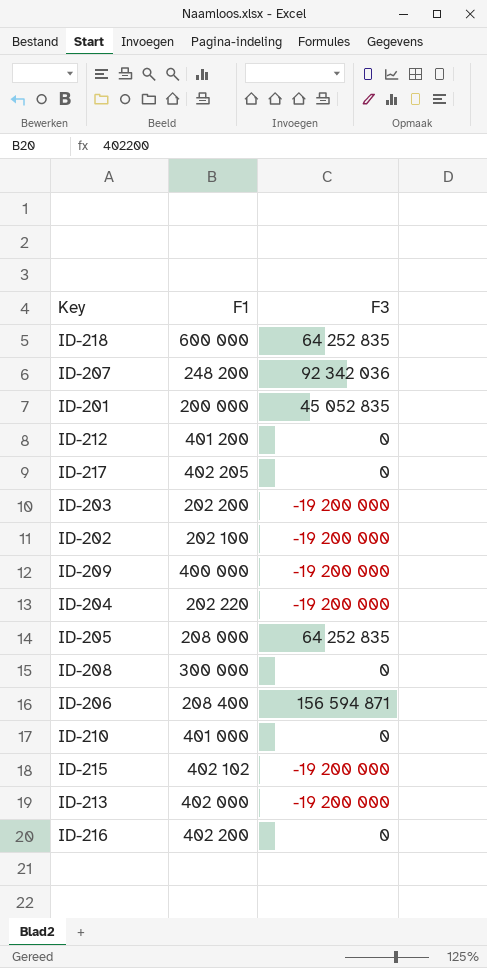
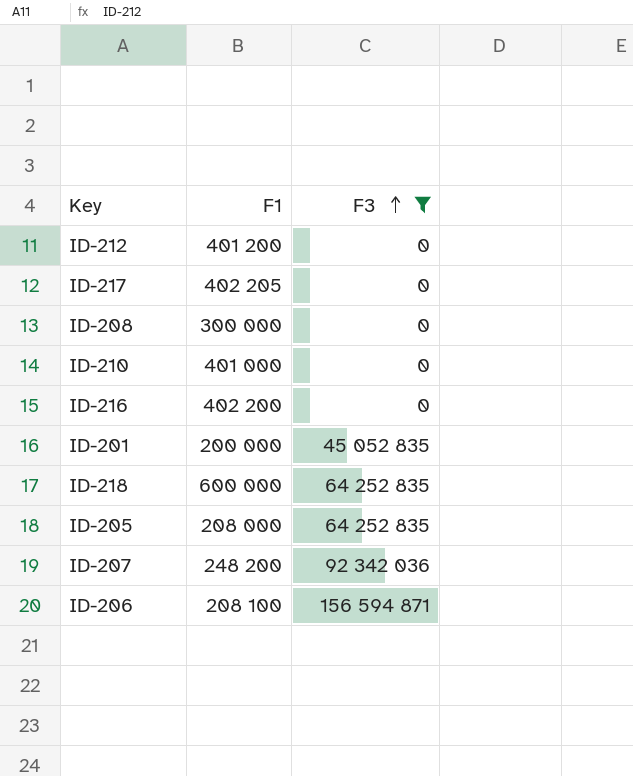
filter: none -> F3 != -19 200 000
row order: none -> F3 ascending
ID-206 | F1: 208 400 -> 208 100

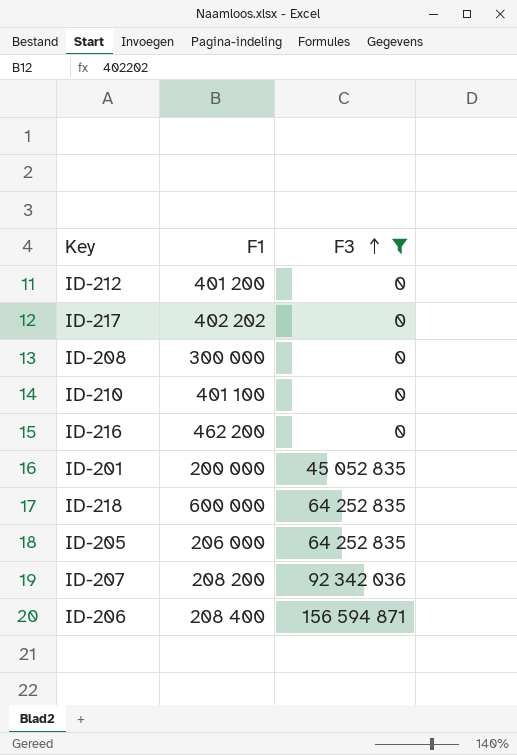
ID-217 | F1: 402 205 -> 402 202
ID-210 | F1: 401 000 -> 401 100
ID-216 | F1: 402 200 -> 462 200
ID-205 | F1: 208 000 -> 206 000
ID-207 | F1: 248 200 -> 208 200
ID-206 | F1: 208 100 -> 208 400

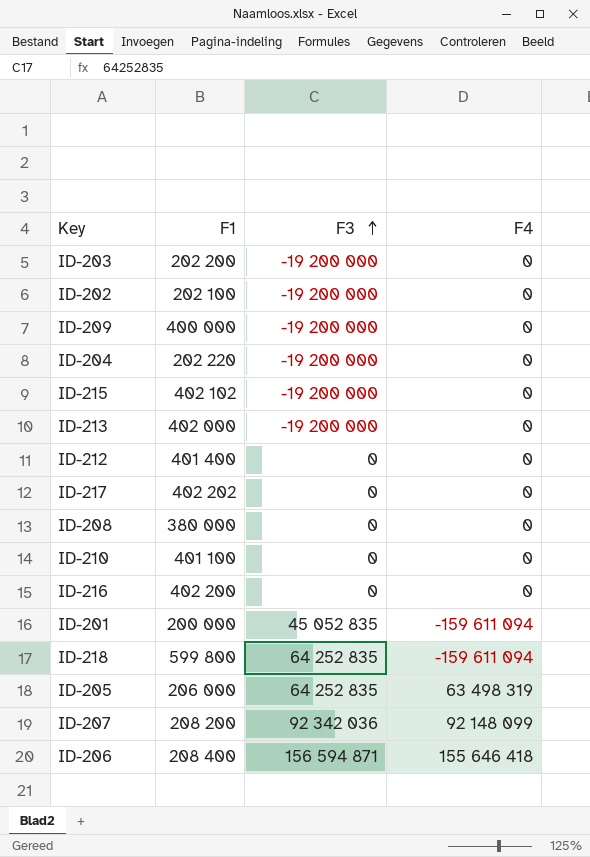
filter: F3 != -19 200 000 -> none
column F4 | position: none -> 4
ID-212 | F1: 401 200 -> 401 400
ID-208 | F1: 300 000 -> 380 000
ID-216 | F1: 462 200 -> 402 200
ID-218 | F1: 600 000 -> 599 800

